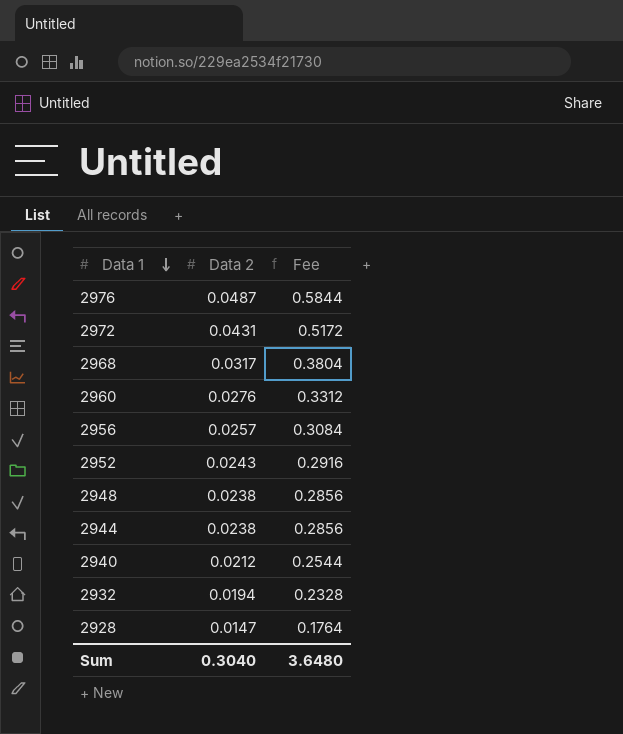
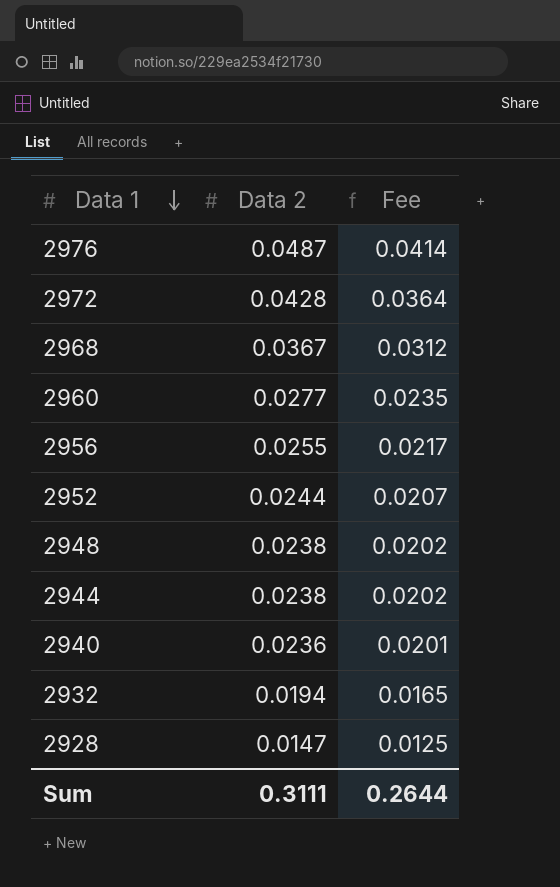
column Fee | formula: [Data 2] * 12 -> [Data 2] * 0.85
2972 | Data 2: 0.0431 -> 0.0428
2968 | Data 2: 0.0317 -> 0.0367
2960 | Data 2: 0.0276 -> 0.0277
2956 | Data 2: 0.0257 -> 0.0255
2952 | Data 2: 0.0243 -> 0.0244
2940 | Data 2: 0.0212 -> 0.0236
Sum | Data 2: 0.3040 -> 0.3111
Sum | Fee: 3.6480 -> 0.2644

